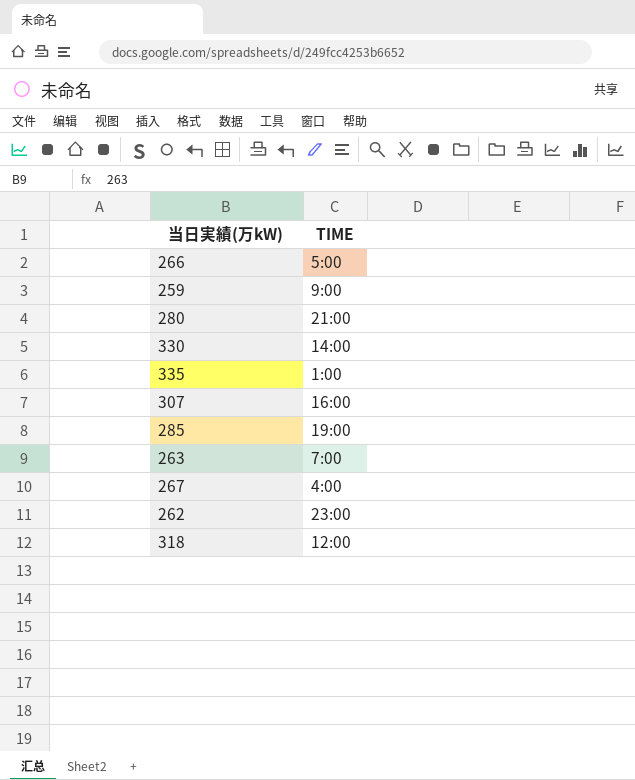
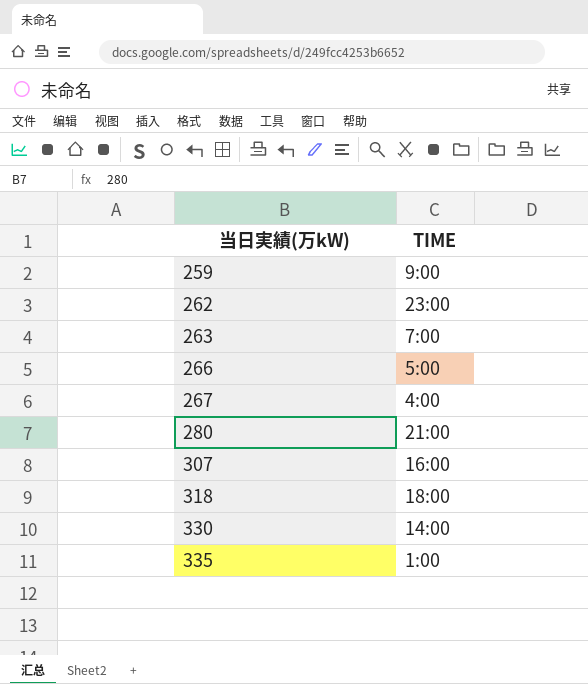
row order: none -> 当日実績(万kW) ascending
row 285: 19:00 -> none
318 | TIME: 12:00 -> 18:00

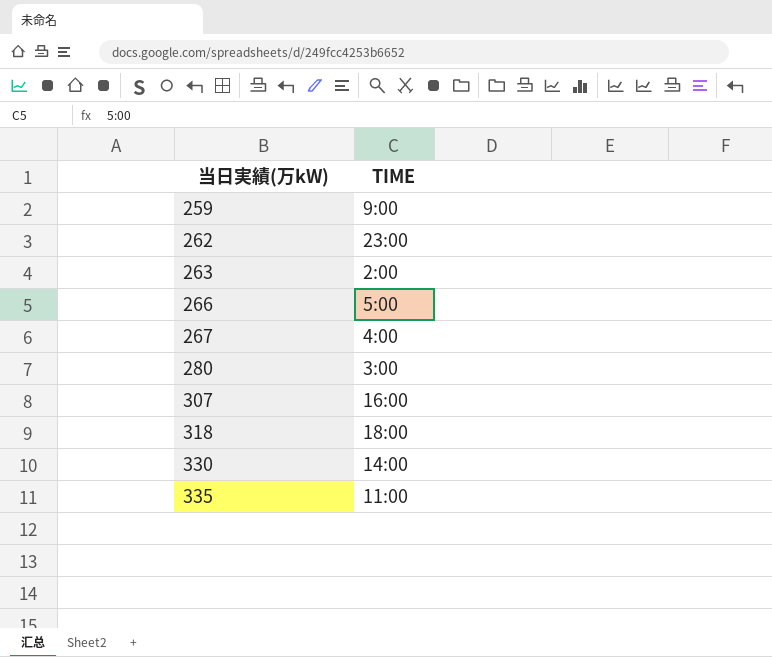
263 | TIME: 7:00 -> 2:00
280 | TIME: 21:00 -> 3:00
335 | TIME: 1:00 -> 11:00

